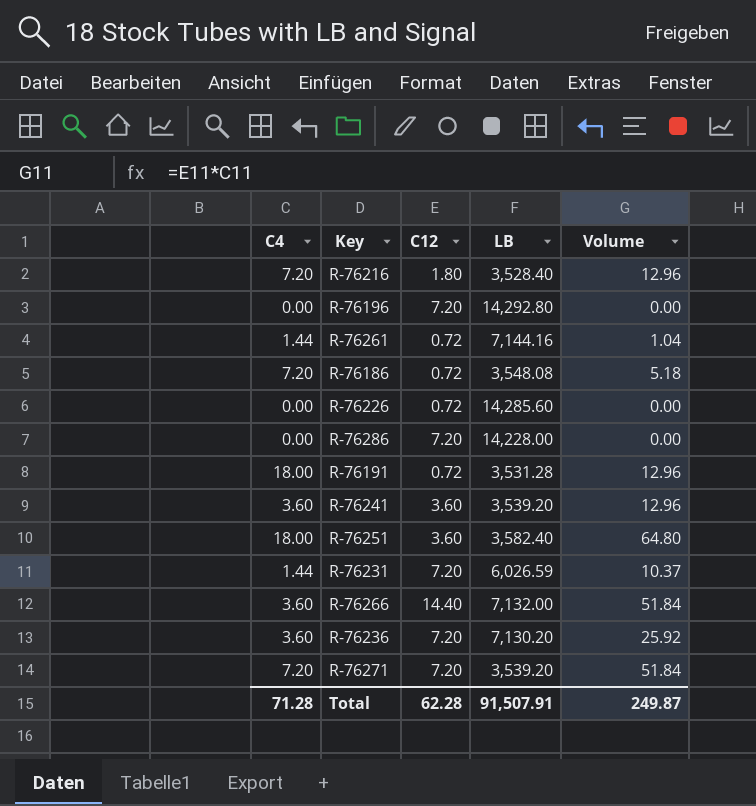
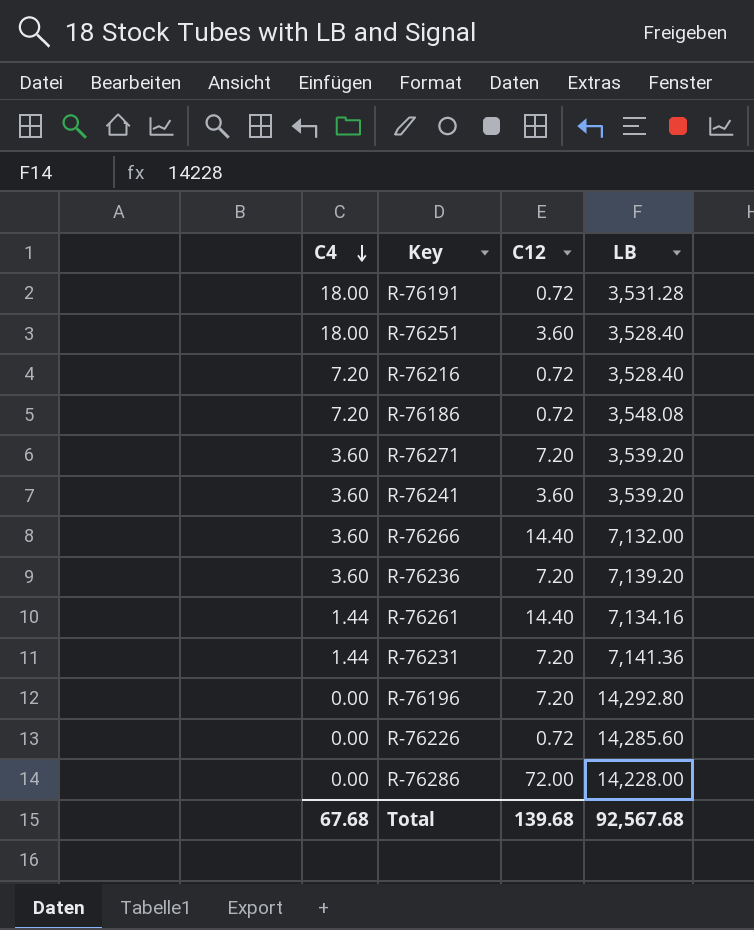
row order: none -> C4 descending
column Volume | formula: [C4] * [C12] -> none
R-76251 | LB: 3,582.40 -> 3,528.40
R-76216 | C12: 1.80 -> 0.72
R-76271 | C4: 7.20 -> 3.60
R-76236 | LB: 7,130.20 -> 7,139.20
R-76261 | C12: 0.72 -> 14.40
R-76261 | LB: 7,144.16 -> 7,134.16
R-76231 | LB: 6,026.59 -> 7,141.36
R-76286 | C12: 7.20 -> 72.00
Total | C4: 71.28 -> 67.68
Total | C12: 62.28 -> 139.68
Total | LB: 91,507.91 -> 92,567.68

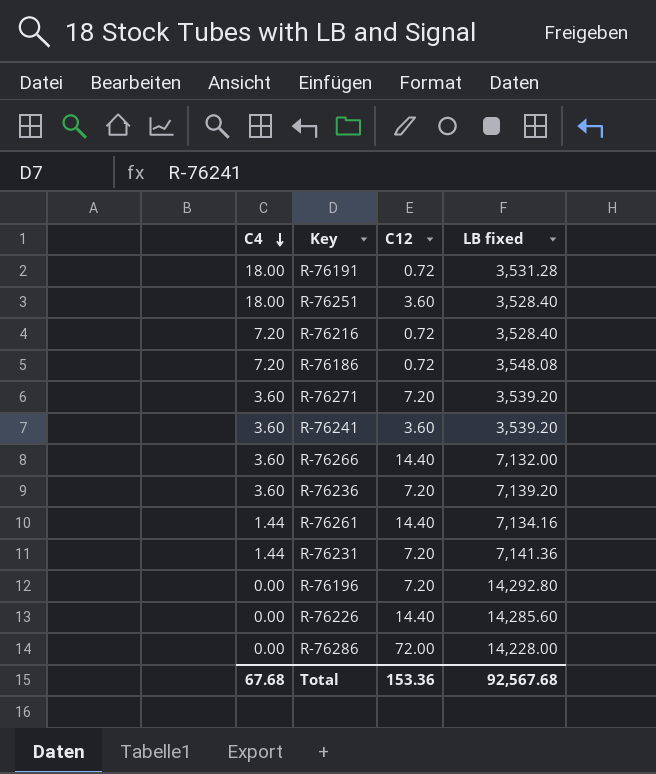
column name: LB -> LB fixed
R-76226 | C12: 0.72 -> 14.40
Total | C12: 139.68 -> 153.36

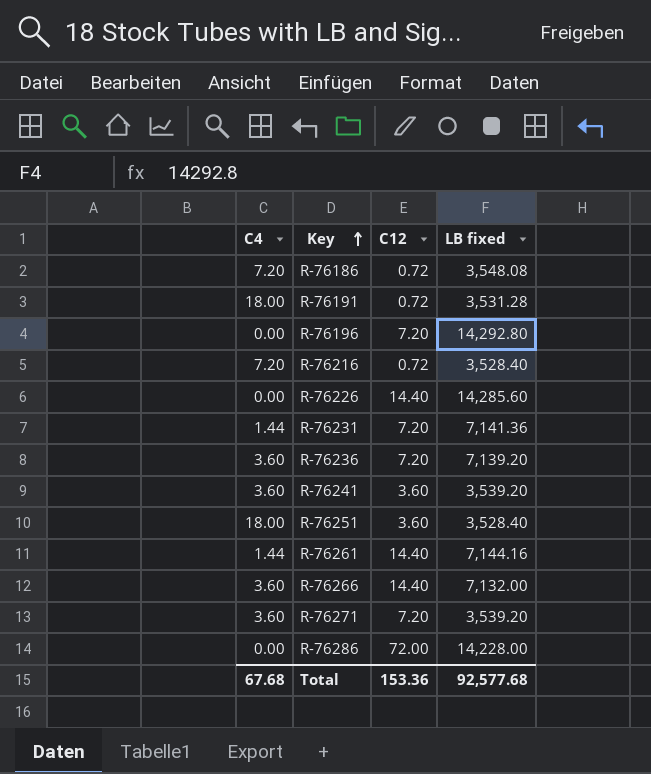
row order: C4 descending -> Key ascending
R-76261 | LB fixed: 7,134.16 -> 7,144.16
Total | LB fixed: 92,567.68 -> 92,577.68

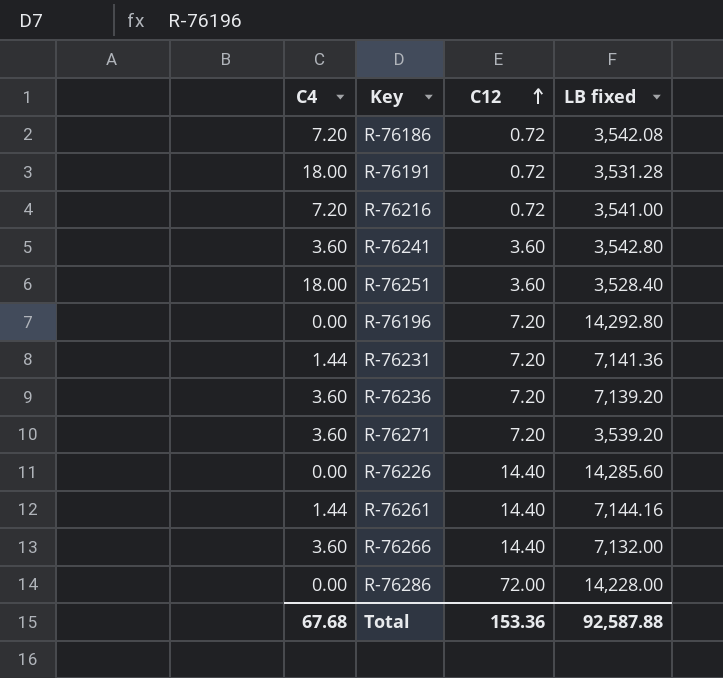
row order: Key ascending -> C12 ascending
R-76186 | LB fixed: 3,548.08 -> 3,542.08
R-76216 | LB fixed: 3,528.40 -> 3,541.00
R-76241 | LB fixed: 3,539.20 -> 3,542.80
Total | LB fixed: 92,577.68 -> 92,587.88

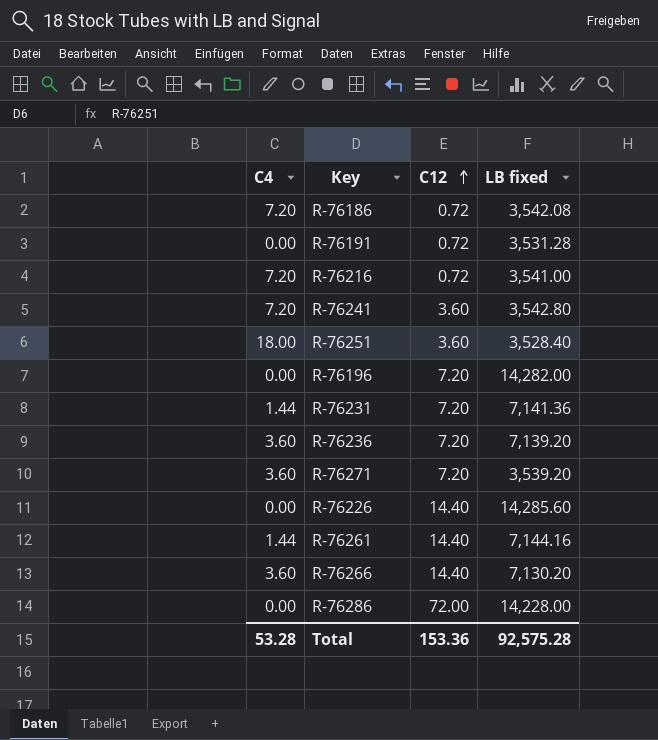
R-76191 | C4: 18.00 -> 0.00
R-76241 | C4: 3.60 -> 7.20
R-76196 | LB fixed: 14,292.80 -> 14,282.00
R-76266 | LB fixed: 7,132.00 -> 7,130.20
Total | C4: 67.68 -> 53.28
Total | LB fixed: 92,587.88 -> 92,575.28

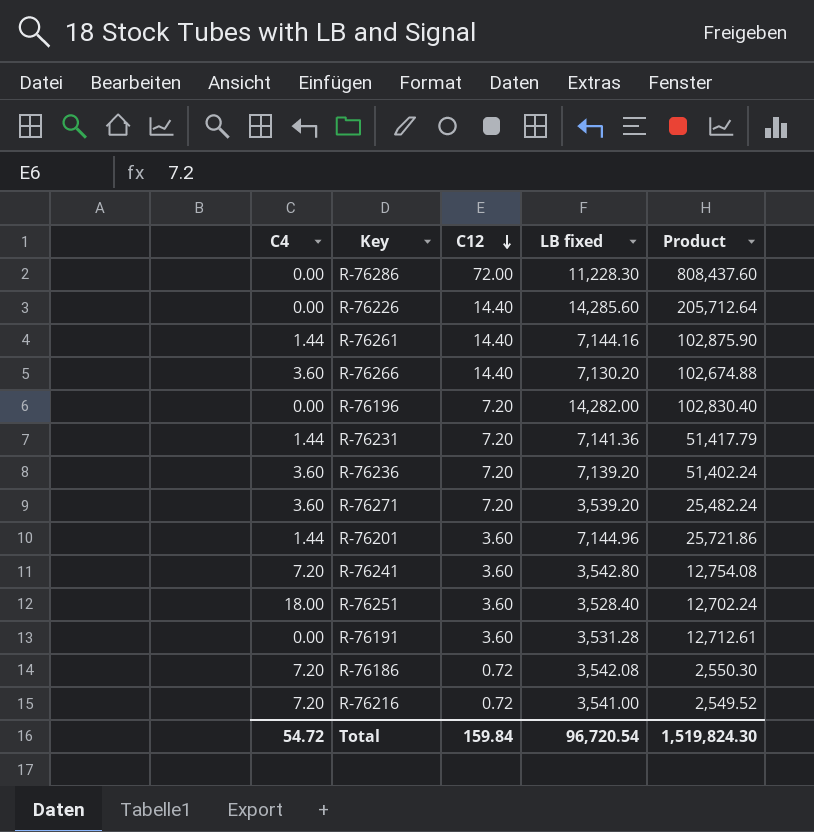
row order: C12 ascending -> C12 descending
column Product | formula: none -> [C12] * [LB fixed]
R-76286 | LB fixed: 14,228.00 -> 11,228.30
row R-76201: none -> 1.44 | 3.60 | 7,144.96 | 25,721.86
R-76191 | C12: 0.72 -> 3.60
Total | C4: 53.28 -> 54.72
Total | C12: 153.36 -> 159.84
Total | LB fixed: 92,575.28 -> 96,720.54

